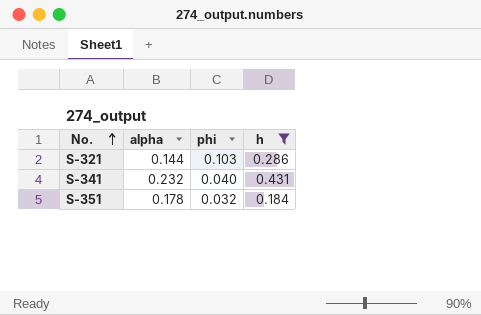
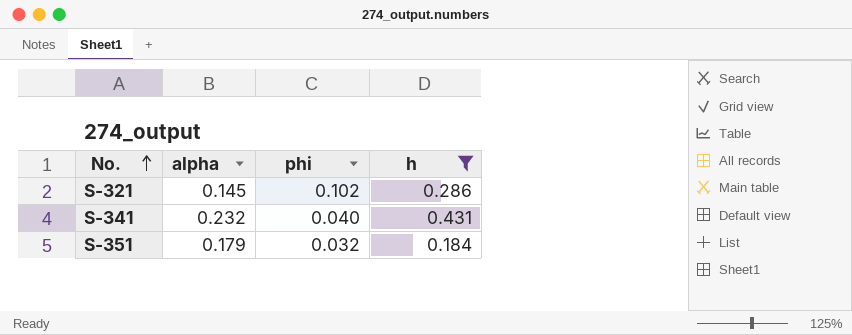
S-321 | alpha: 0.144 -> 0.145
S-321 | phi: 0.103 -> 0.102
S-351 | alpha: 0.178 -> 0.179

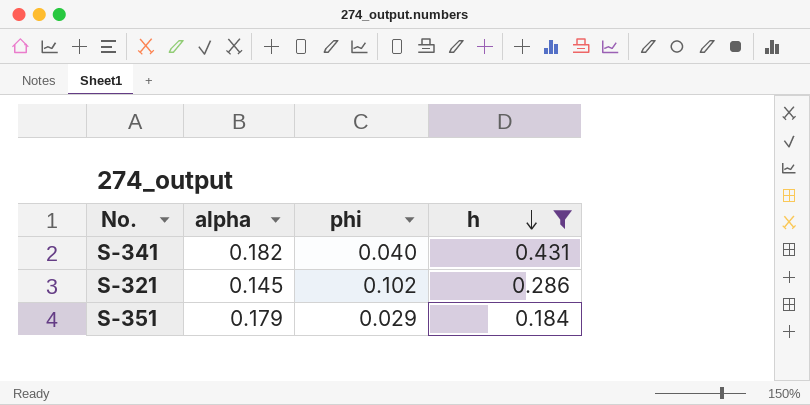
row order: No. ascending -> h descending
S-341 | alpha: 0.232 -> 0.182
S-351 | phi: 0.032 -> 0.029

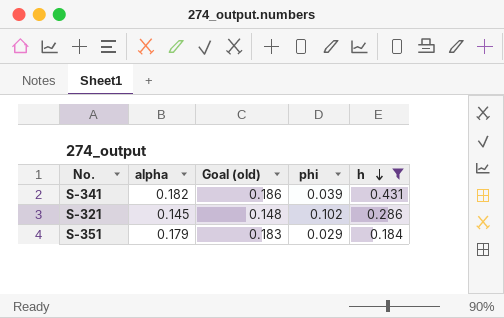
column Goal (old) | formula: none -> [alpha] * 1.02
S-341 | phi: 0.040 -> 0.039

